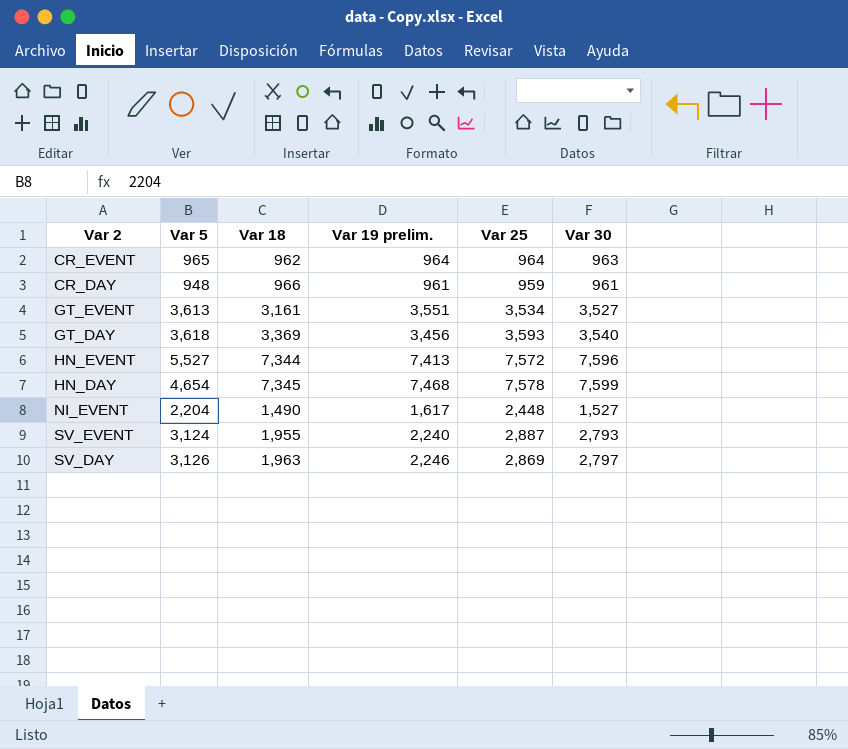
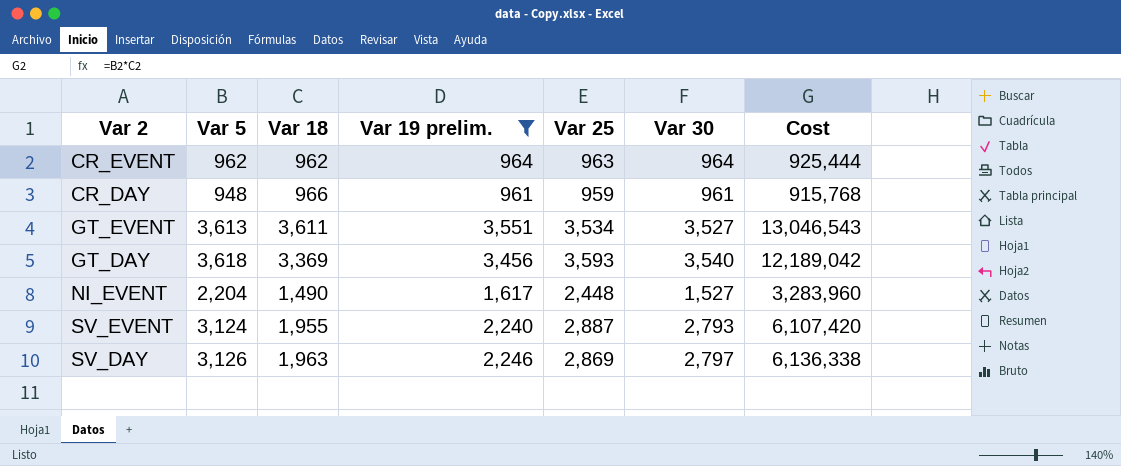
filter: none -> Var 19 prelim. <= 3,551
column Cost | formula: none -> [Var 5] * [Var 18]
CR_EVENT | Var 5: 965 -> 962
CR_EVENT | Var 25: 964 -> 963
CR_EVENT | Var 30: 963 -> 964
GT_EVENT | Var 18: 3,161 -> 3,611

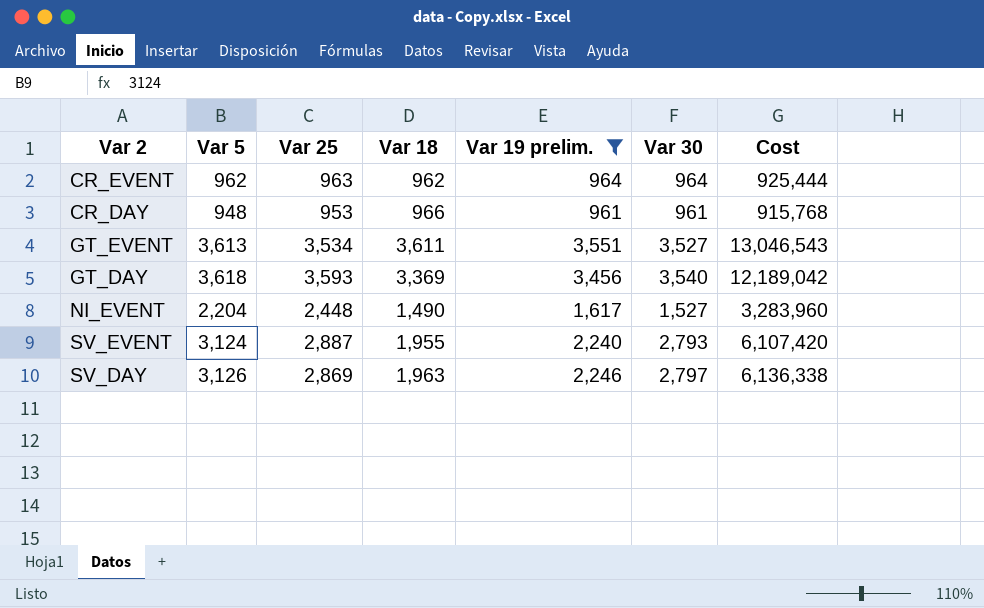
column Var 25 | position: 5 -> 3
CR_DAY | Var 25: 959 -> 953

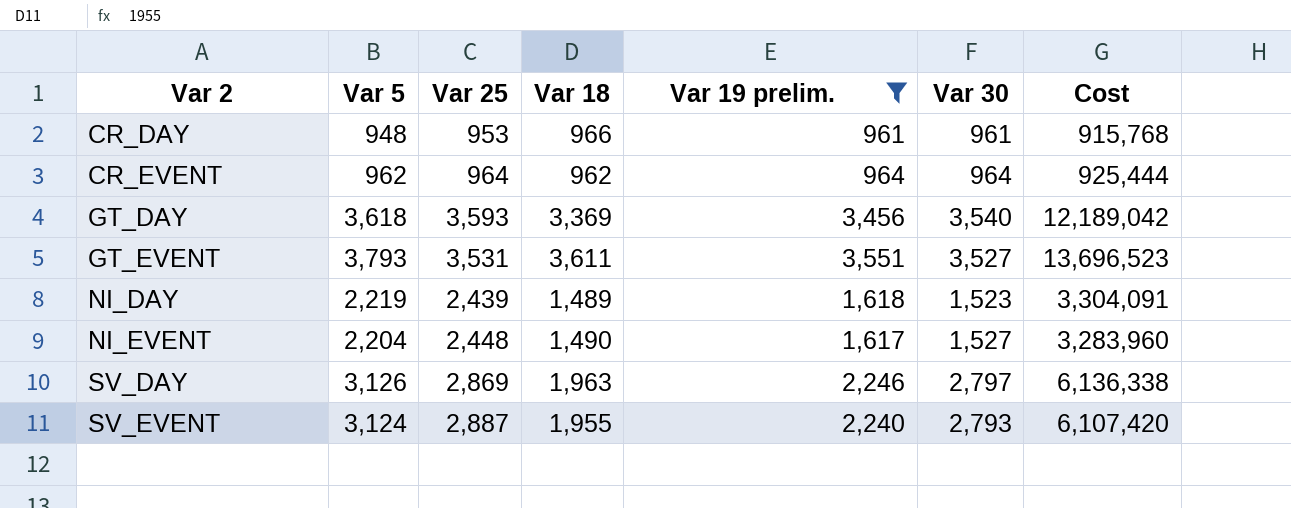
row order: none -> Var 2 ascending
CR_EVENT | Var 25: 963 -> 964
GT_EVENT | Var 5: 3,613 -> 3,793
GT_EVENT | Var 25: 3,534 -> 3,531
GT_EVENT | Cost: 13,046,543 -> 13,696,523
row NI_DAY: none -> 2,219 | 2,439 | 1,489 | 1,618 | 1,523 | 3,304,091

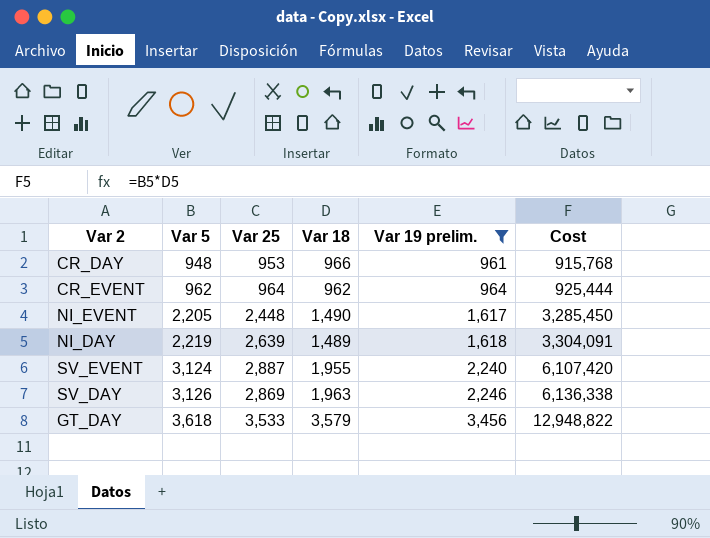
row order: Var 2 ascending -> Var 5 ascending
column Var 30 | position: 6 -> none
row GT_EVENT: 3,793 | 3,531 | 3,611 | 3,551 | 3,527 | 13,696,523 -> none
NI_EVENT | Var 5: 2,204 -> 2,205
NI_EVENT | Cost: 3,283,960 -> 3,285,450
NI_DAY | Var 25: 2,439 -> 2,639
GT_DAY | Var 25: 3,593 -> 3,533
GT_DAY | Var 18: 3,369 -> 3,579
GT_DAY | Cost: 12,189,042 -> 12,948,822

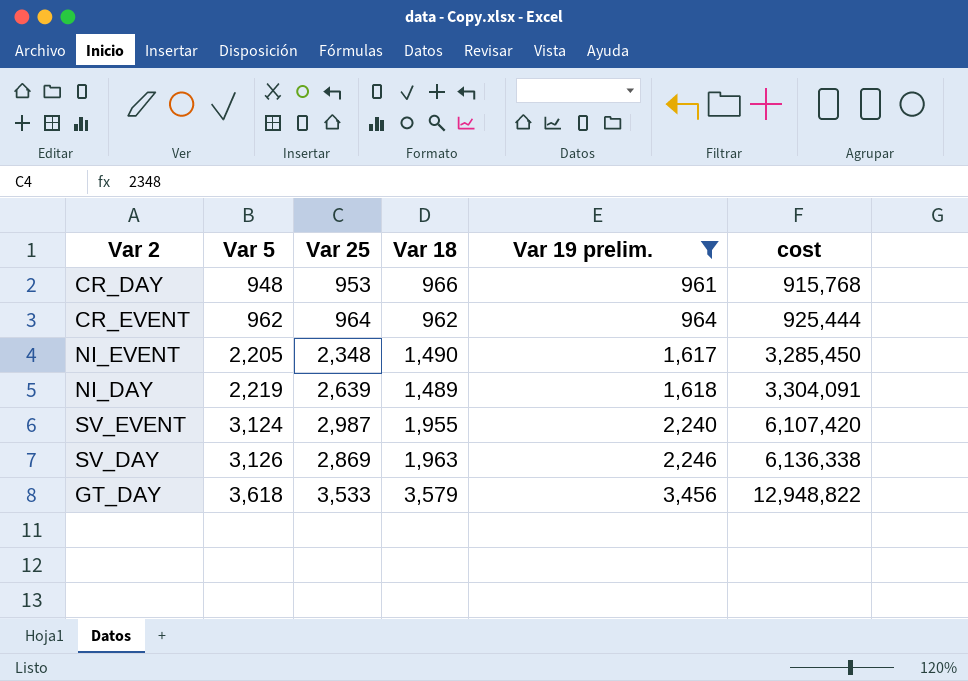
column name: Cost -> cost
NI_EVENT | Var 25: 2,448 -> 2,348
SV_EVENT | Var 25: 2,887 -> 2,987

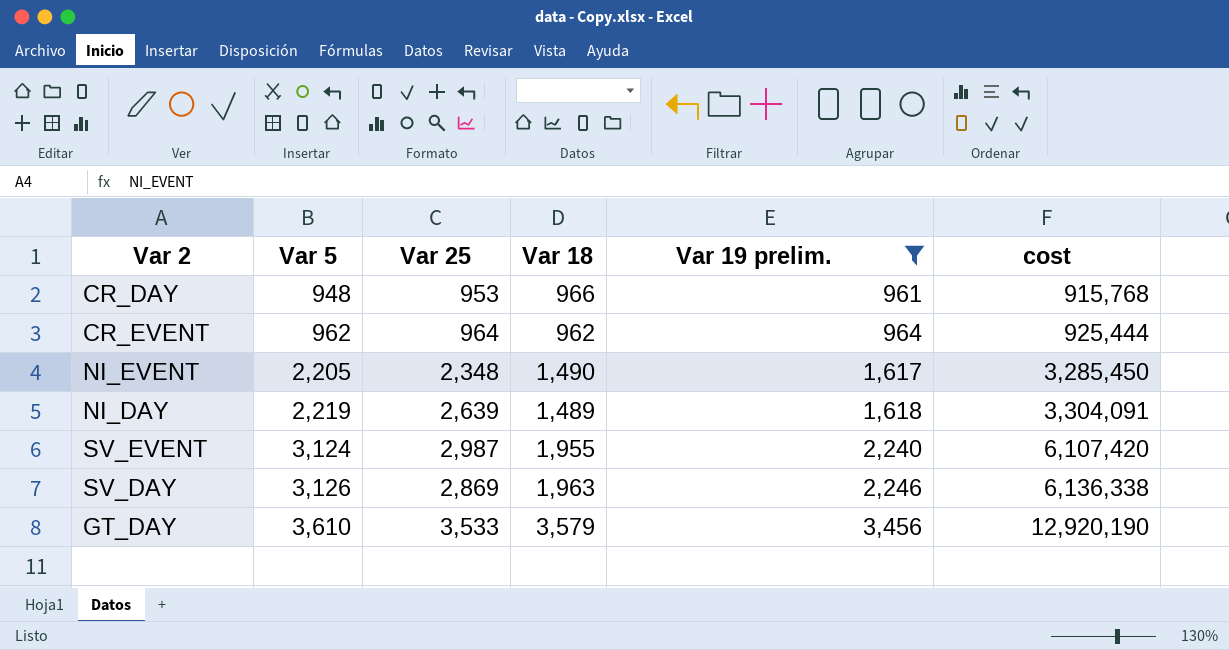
GT_DAY | Var 5: 3,618 -> 3,610
GT_DAY | cost: 12,948,822 -> 12,920,190

